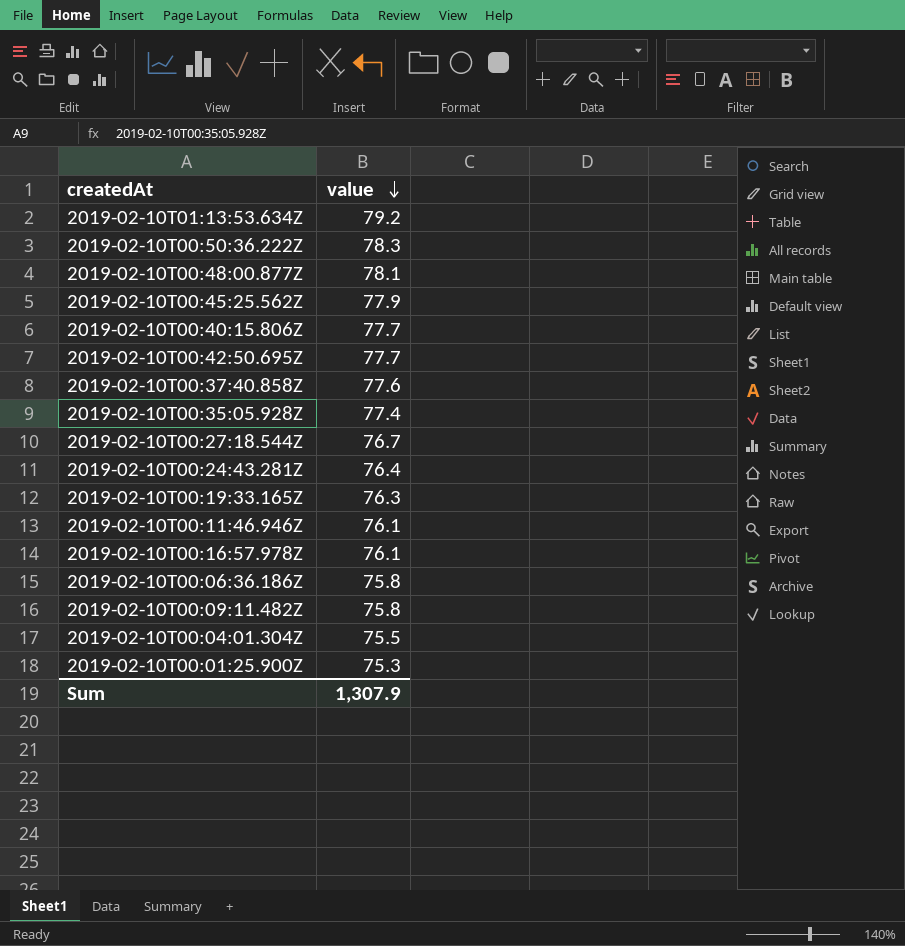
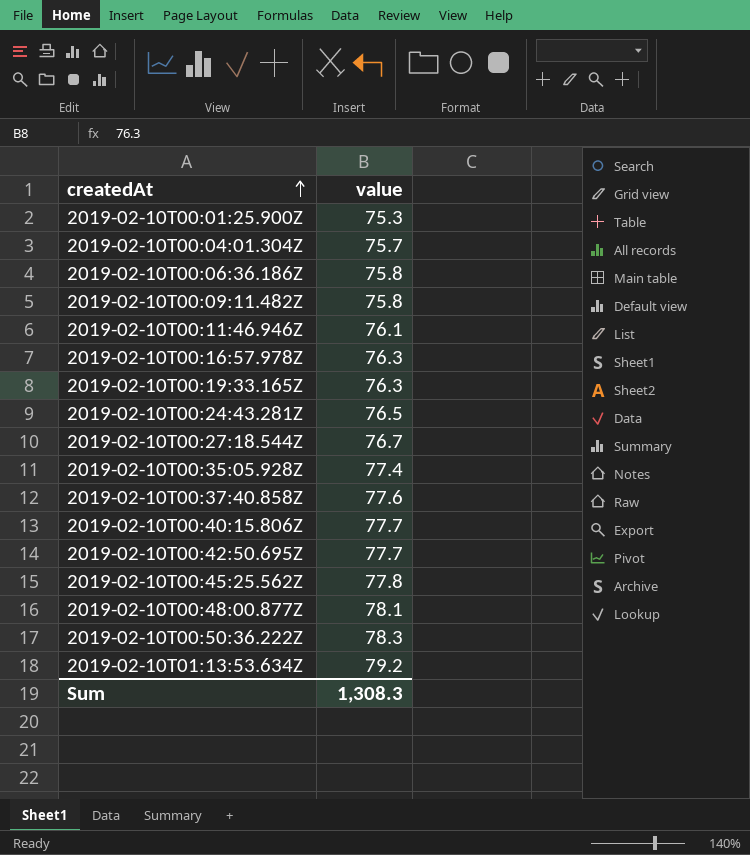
row order: value descending -> createdAt ascending
2019-02-10T00:04:01.304Z | value: 75.5 -> 75.7
2019-02-10T00:16:57.978Z | value: 76.1 -> 76.3
2019-02-10T00:24:43.281Z | value: 76.4 -> 76.5
2019-02-10T00:45:25.562Z | value: 77.9 -> 77.8
Sum | value: 1,307.9 -> 1,308.3

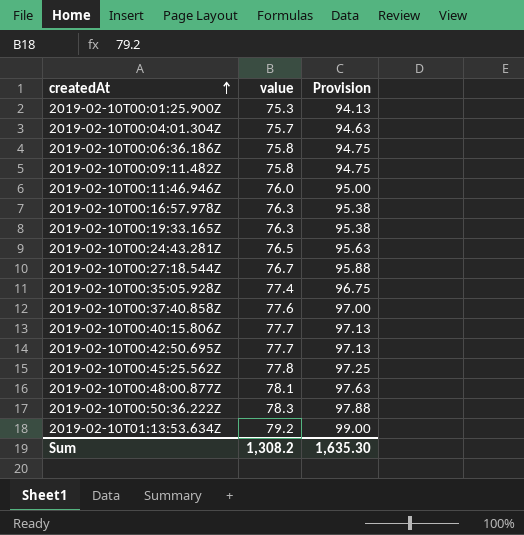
column Provision | formula: none -> [value] * 1.25
2019-02-10T00:11:46.946Z | value: 76.1 -> 76.0
Sum | value: 1,308.3 -> 1,308.2

